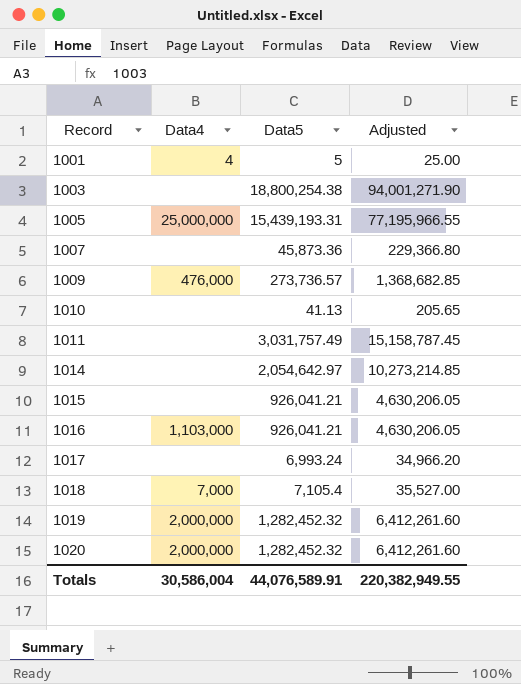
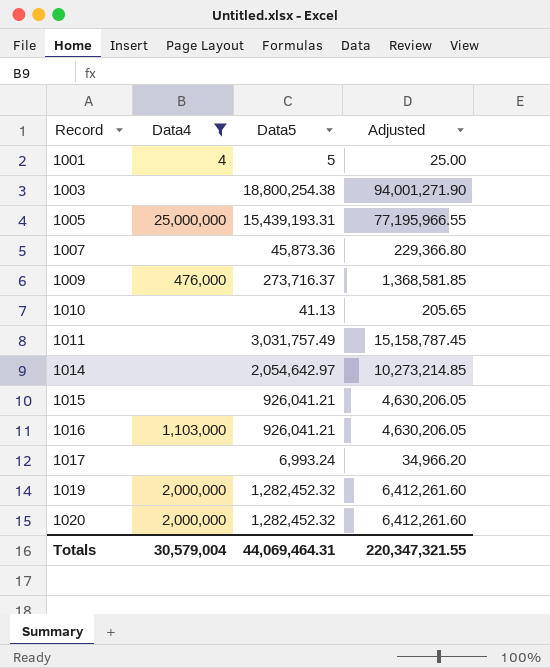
filter: none -> Data4 != 7,000
1009 | Data5: 273,736.57 -> 273,716.37
1009 | Adjusted: 1,368,682.85 -> 1,368,581.85
Totals | Data4: 30,586,004 -> 30,579,004
Totals | Data5: 44,076,589.91 -> 44,069,464.31
Totals | Adjusted: 220,382,949.55 -> 220,347,321.55

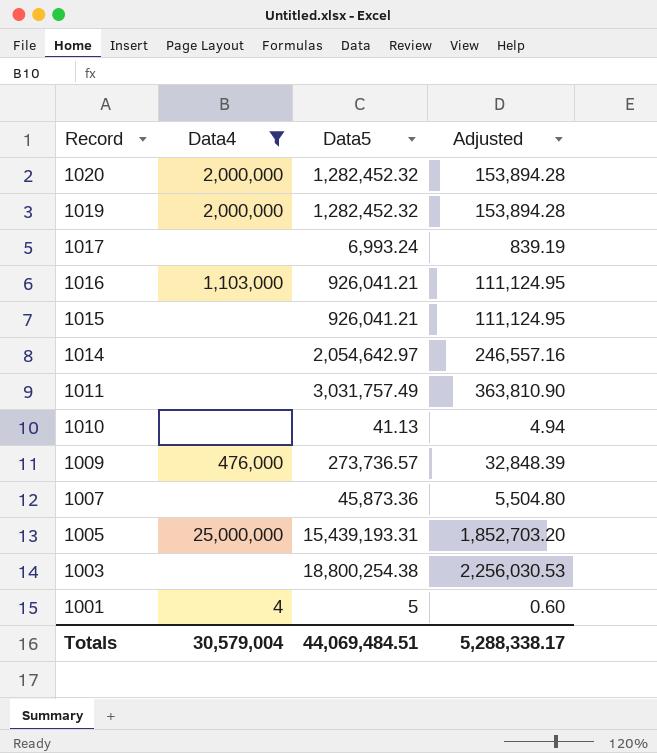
row order: Record ascending -> Record descending
column Adjusted | formula: [Data5] * 5 -> [Data5] * 0.12
1009 | Data5: 273,716.37 -> 273,736.57
Totals | Data5: 44,069,464.31 -> 44,069,484.51
Totals | Adjusted: 220,347,321.55 -> 5,288,338.17

